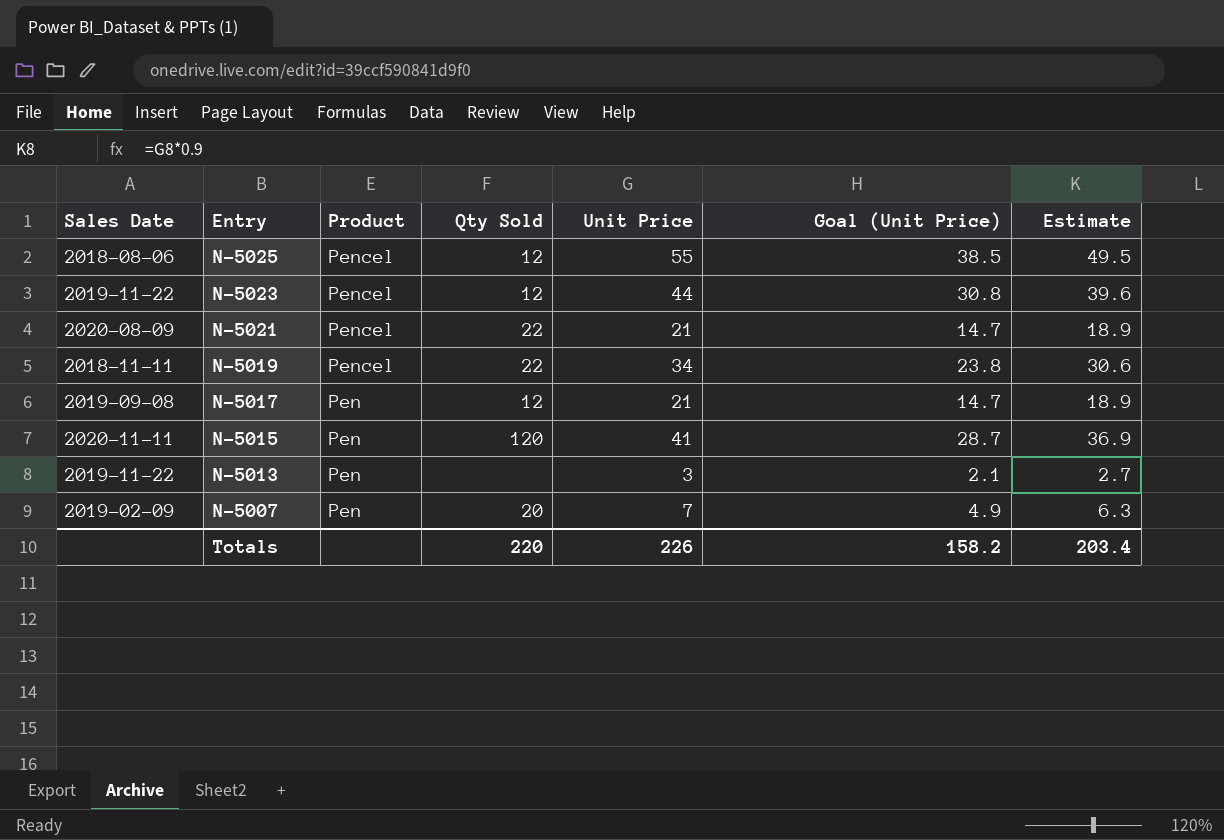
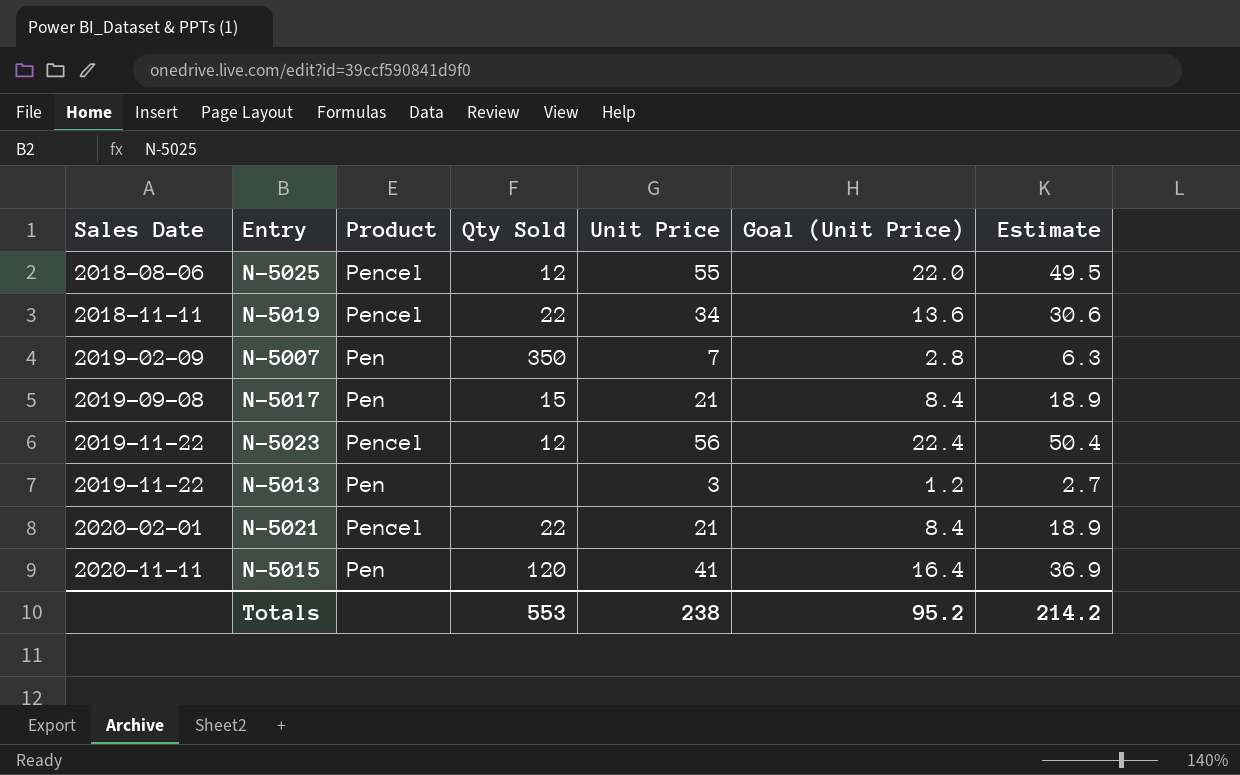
row order: Entry descending -> Sales Date ascending
column Goal (Unit Price) | formula: [Unit Price] * 0.7 -> [Unit Price] * 0.4
N-5007 | Qty Sold: 20 -> 350
N-5017 | Qty Sold: 12 -> 15
N-5023 | Unit Price: 44 -> 56
N-5023 | Estimate: 39.6 -> 50.4
N-5021 | Sales Date: 2020-08-09 -> 2020-02-01
Totals | Qty Sold: 220 -> 553
Totals | Unit Price: 226 -> 238
Totals | Goal (Unit Price): 158.2 -> 95.2
Totals | Estimate: 203.4 -> 214.2

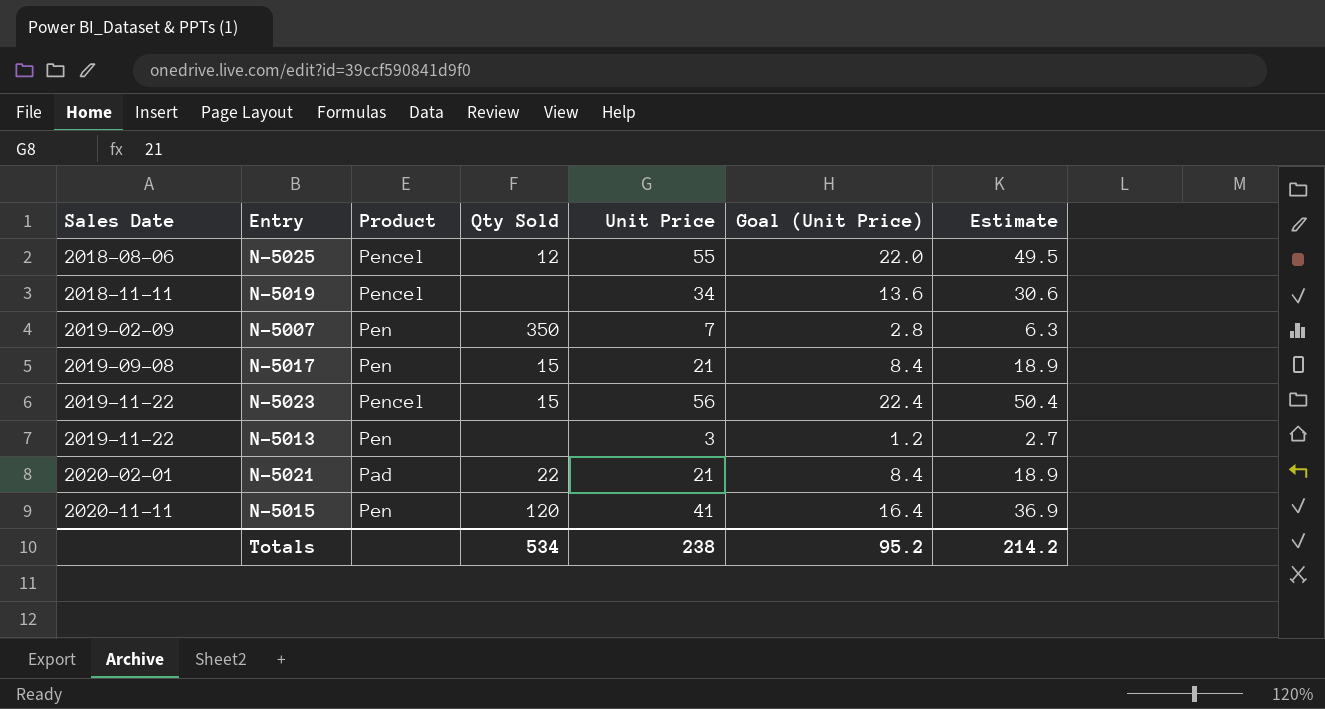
N-5019 | Qty Sold: 22 -> none
N-5023 | Qty Sold: 12 -> 15
N-5021 | Product: Pencel -> Pad
Totals | Qty Sold: 553 -> 534

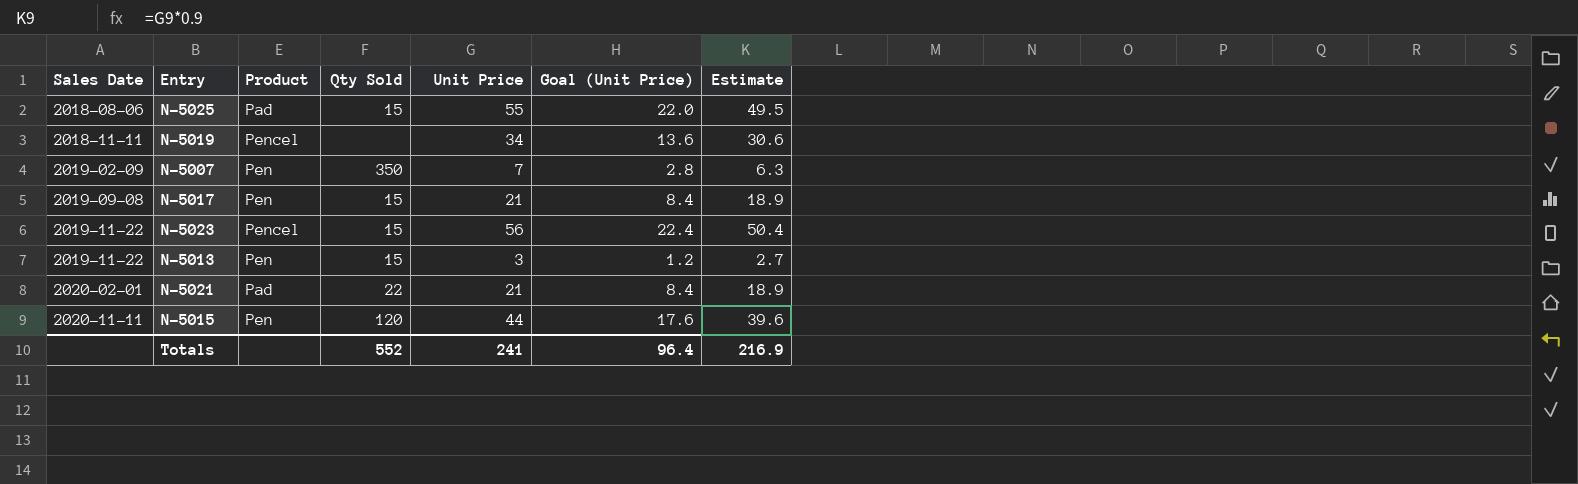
N-5025 | Product: Pencel -> Pad
N-5025 | Qty Sold: 12 -> 15
N-5013 | Qty Sold: none -> 15
N-5015 | Unit Price: 41 -> 44
N-5015 | Goal (Unit Price): 16.4 -> 17.6
N-5015 | Estimate: 36.9 -> 39.6
Totals | Qty Sold: 534 -> 552
Totals | Unit Price: 238 -> 241
Totals | Goal (Unit Price): 95.2 -> 96.4
Totals | Estimate: 214.2 -> 216.9

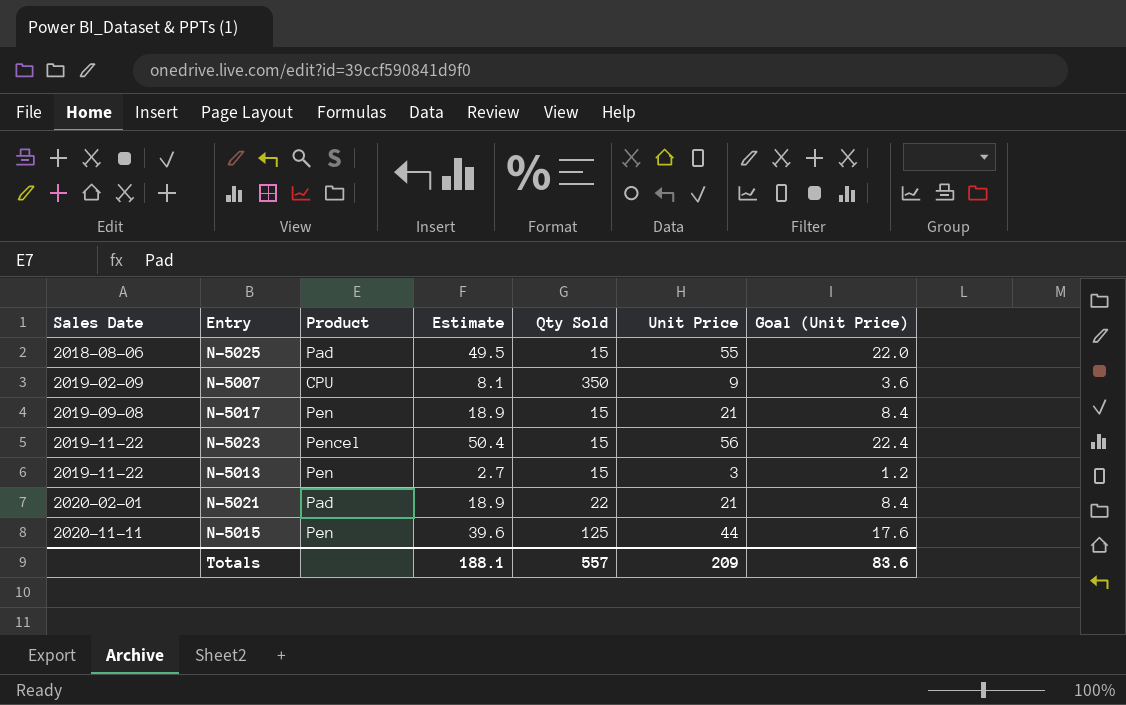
column Estimate | position: 7 -> 4
row N-5019: 2018-11-11 | Pencel | none | 34 | 13.6 | 30.6 -> none
N-5007 | Product: Pen -> CPU
N-5007 | Estimate: 6.3 -> 8.1
N-5007 | Unit Price: 7 -> 9
N-5007 | Goal (Unit Price): 2.8 -> 3.6
N-5015 | Qty Sold: 120 -> 125
Totals | Estimate: 216.9 -> 188.1
Totals | Qty Sold: 552 -> 557
Totals | Unit Price: 241 -> 209
Totals | Goal (Unit Price): 96.4 -> 83.6

